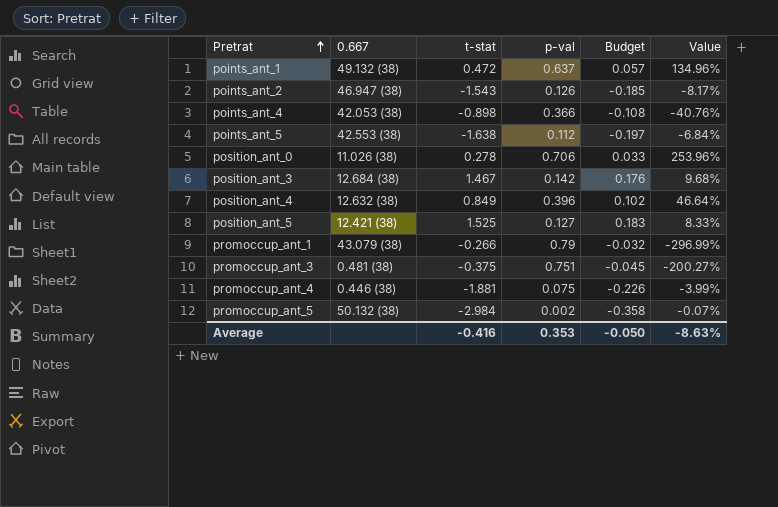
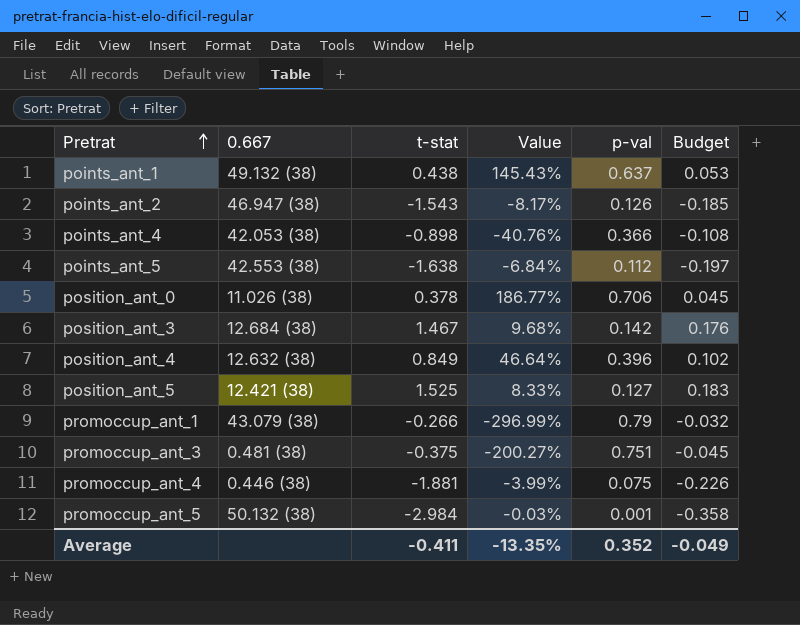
column Value | position: 6 -> 4
points_ant_1 | t-stat: 0.472 -> 0.438
points_ant_1 | Value: 134.96% -> 145.43%
points_ant_1 | Budget: 0.057 -> 0.053
position_ant_0 | t-stat: 0.278 -> 0.378
position_ant_0 | Value: 253.96% -> 186.77%
position_ant_0 | Budget: 0.033 -> 0.045
promoccup_ant_5 | Value: -0.07% -> -0.03%
promoccup_ant_5 | p-val: 0.002 -> 0.001
Average | t-stat: -0.416 -> -0.411
Average | Value: -8.63% -> -13.35%
Average | p-val: 0.353 -> 0.352
Average | Budget: -0.050 -> -0.049

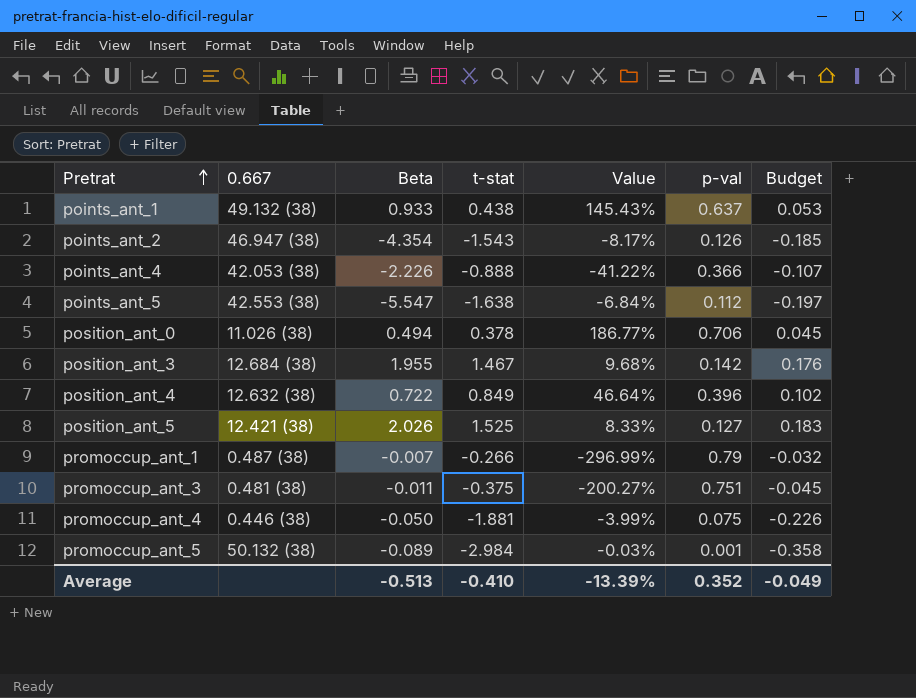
column Beta | position: none -> 3
points_ant_4 | t-stat: -0.898 -> -0.888
points_ant_4 | Value: -40.76% -> -41.22%
points_ant_4 | Budget: -0.108 -> -0.107
promoccup_ant_1 | 0.667: 43.079 (38) -> 0.487 (38)
Average | t-stat: -0.411 -> -0.410
Average | Value: -13.35% -> -13.39%

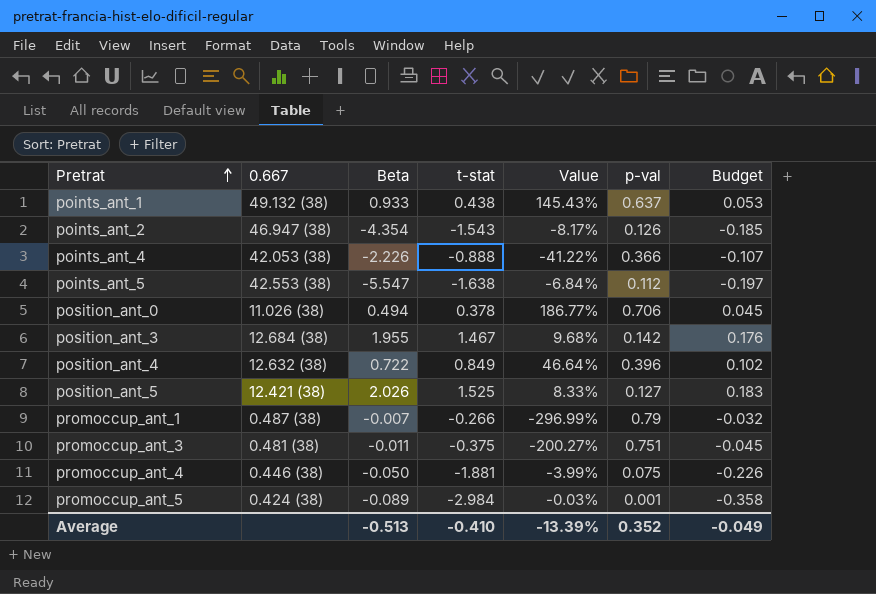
promoccup_ant_5 | 0.667: 50.132 (38) -> 0.424 (38)

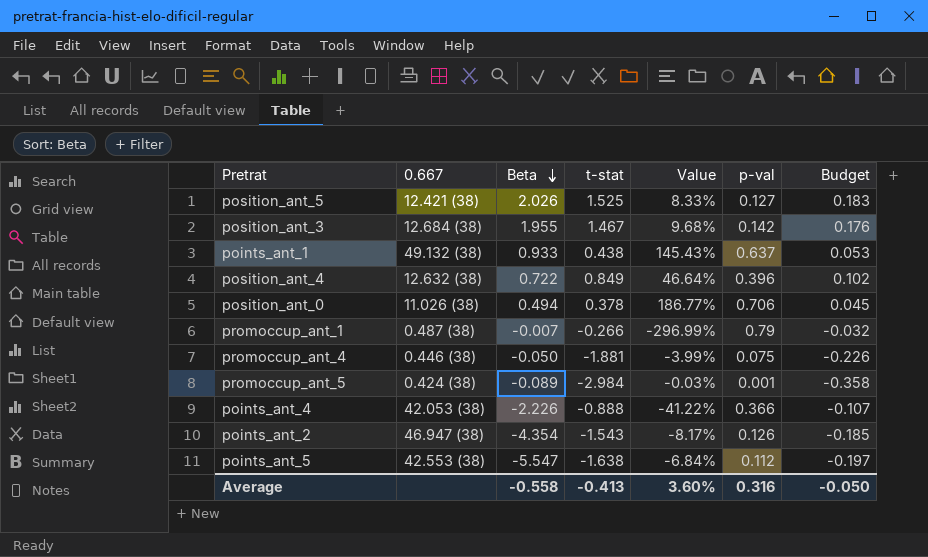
row order: Pretrat ascending -> Beta descending
row promoccup_ant_3: 0.481 (38) | -0.011 | -0.375 | -200.27% | 0.751 | -0.045 -> none
Average | Beta: -0.513 -> -0.558
Average | t-stat: -0.410 -> -0.413
Average | Value: -13.39% -> 3.60%
Average | p-val: 0.352 -> 0.316
Average | Budget: -0.049 -> -0.050

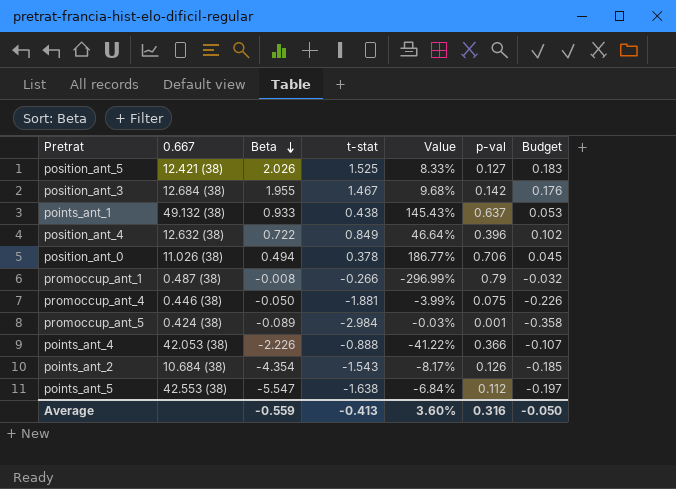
promoccup_ant_1 | Beta: -0.007 -> -0.008
points_ant_2 | 0.667: 46.947 (38) -> 10.684 (38)
Average | Beta: -0.558 -> -0.559

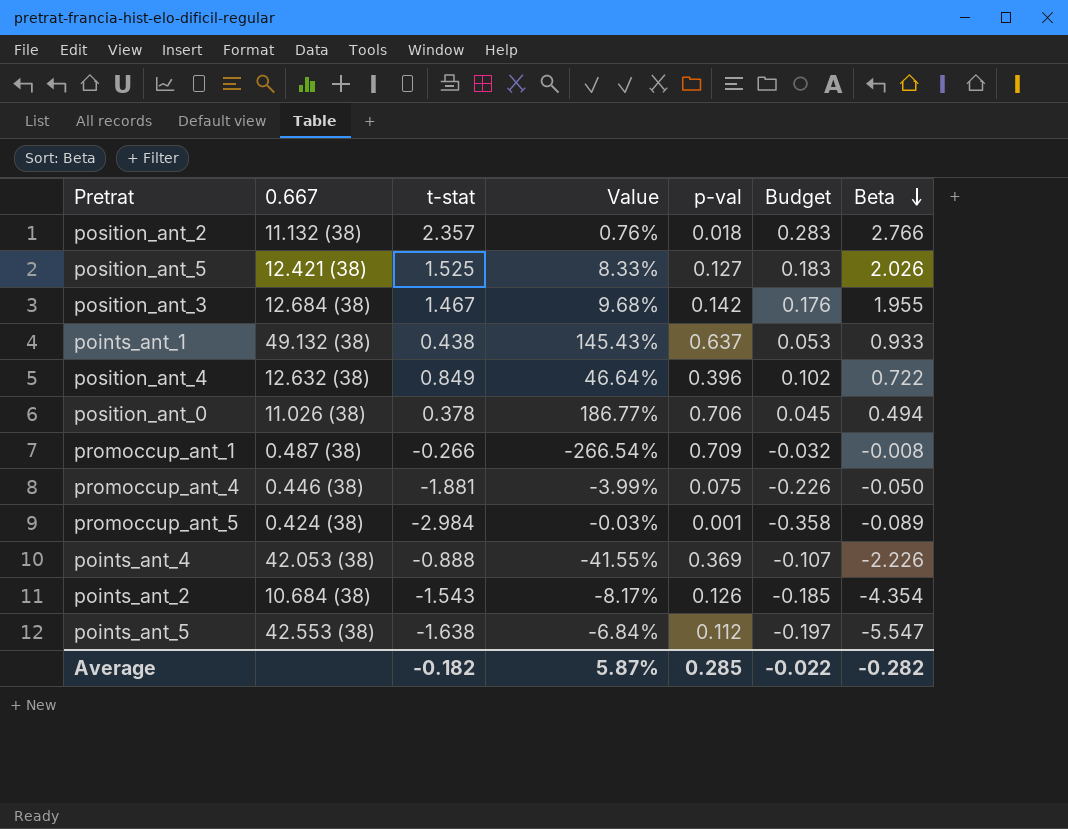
column Beta | position: 3 -> 7
row position_ant_2: none -> 11.132 (38) | 2.357 | 0.76% | 0.018 | 0.283 | 2.766
promoccup_ant_1 | Value: -296.99% -> -266.54%
promoccup_ant_1 | p-val: 0.79 -> 0.709
points_ant_4 | Value: -41.22% -> -41.55%
points_ant_4 | p-val: 0.366 -> 0.369
Average | t-stat: -0.413 -> -0.182
Average | Value: 3.60% -> 5.87%
Average | p-val: 0.316 -> 0.285
Average | Budget: -0.050 -> -0.022
Average | Beta: -0.559 -> -0.282

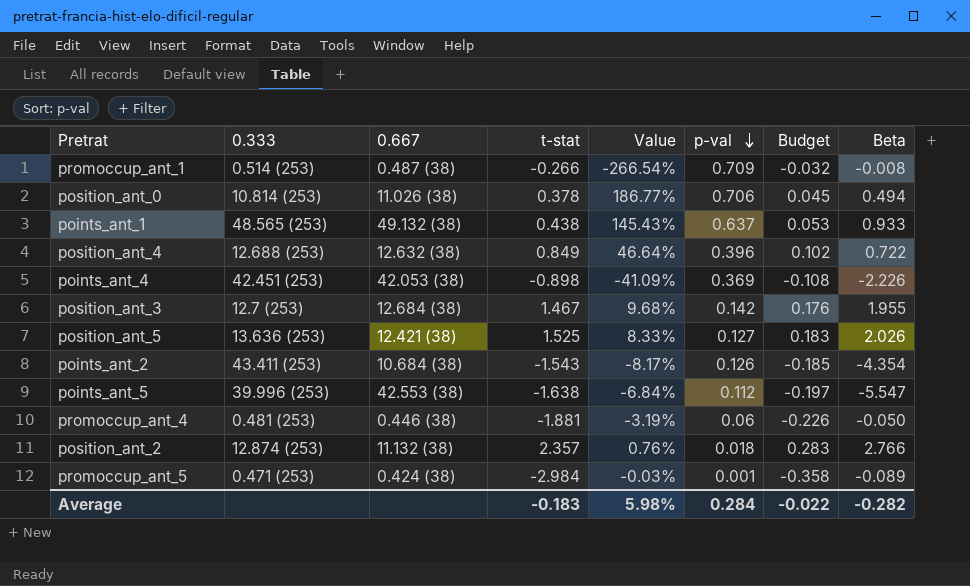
row order: Beta descending -> p-val descending
column 0.333 | position: none -> 2
points_ant_4 | t-stat: -0.888 -> -0.898
points_ant_4 | Value: -41.55% -> -41.09%
points_ant_4 | Budget: -0.107 -> -0.108
promoccup_ant_4 | Value: -3.99% -> -3.19%
promoccup_ant_4 | p-val: 0.075 -> 0.06
Average | t-stat: -0.182 -> -0.183
Average | Value: 5.87% -> 5.98%
Average | p-val: 0.285 -> 0.284

